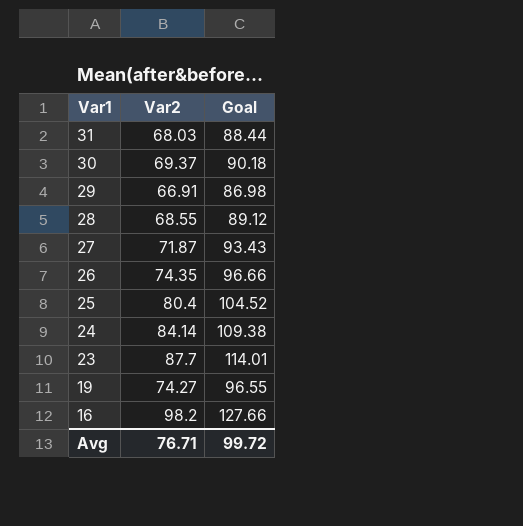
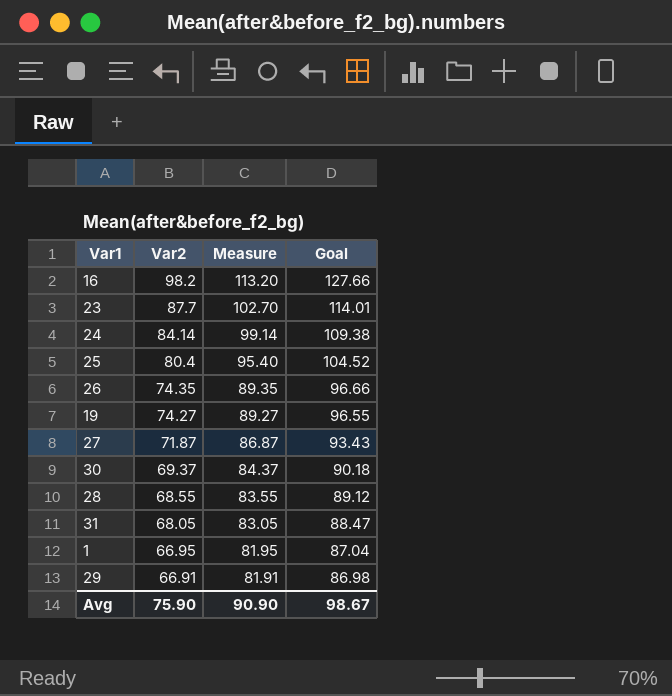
row order: Var1 descending -> Var2 descending
column Measure | formula: none -> [Var2] + 15
31 | Var2: 68.03 -> 68.05
31 | Goal: 88.44 -> 88.47
row 1: none -> 66.95 | 81.95 | 87.04
Avg | Var2: 76.71 -> 75.90
Avg | Goal: 99.72 -> 98.67

